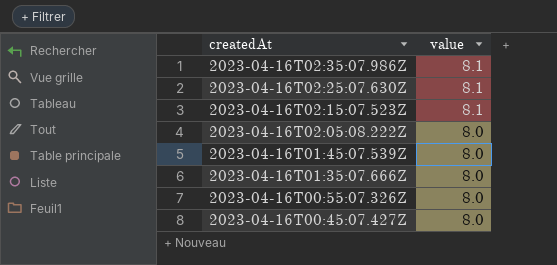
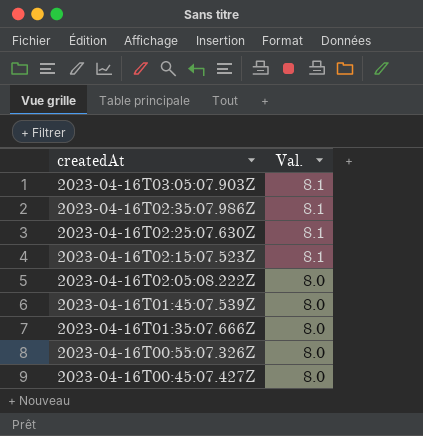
column name: value -> Val.
row 2023-04-16T03:05:07.903Z: none -> 8.1

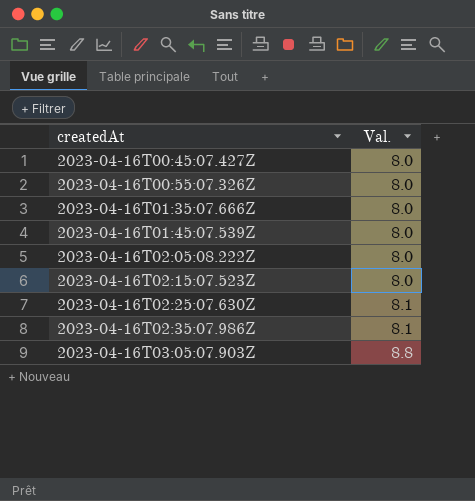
row order: createdAt descending -> createdAt ascending
2023-04-16T02:15:07.523Z | Val.: 8.1 -> 8.0
2023-04-16T03:05:07.903Z | Val.: 8.1 -> 8.8

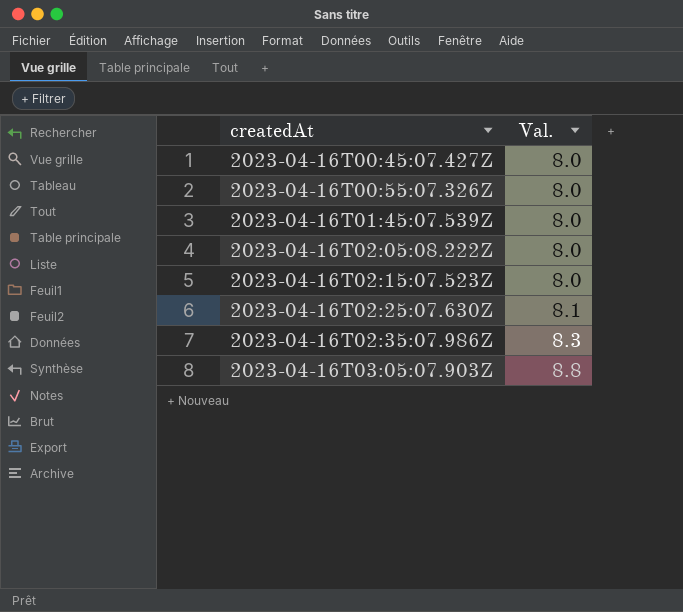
row 2023-04-16T01:35:07.666Z: 8.0 -> none
2023-04-16T02:35:07.986Z | Val.: 8.1 -> 8.3

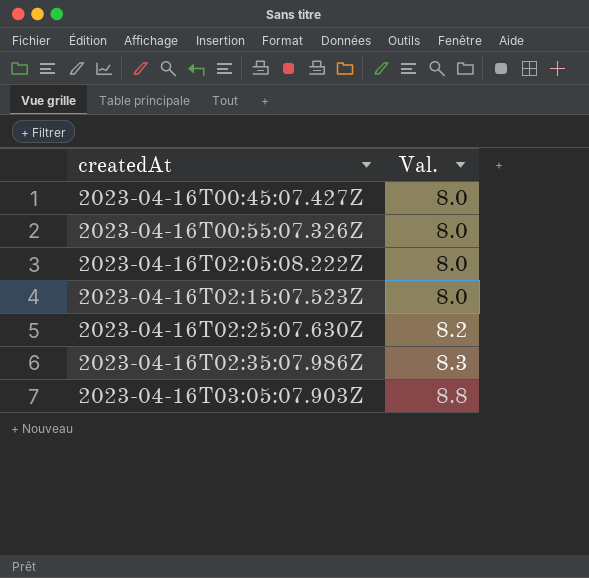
row 2023-04-16T01:45:07.539Z: 8.0 -> none
2023-04-16T02:25:07.630Z | Val.: 8.1 -> 8.2

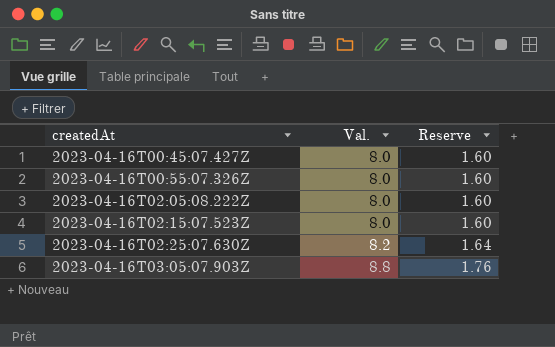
column Reserve | formula: none -> [Val.] * 0.2
row 2023-04-16T02:35:07.986Z: 8.3 -> none

